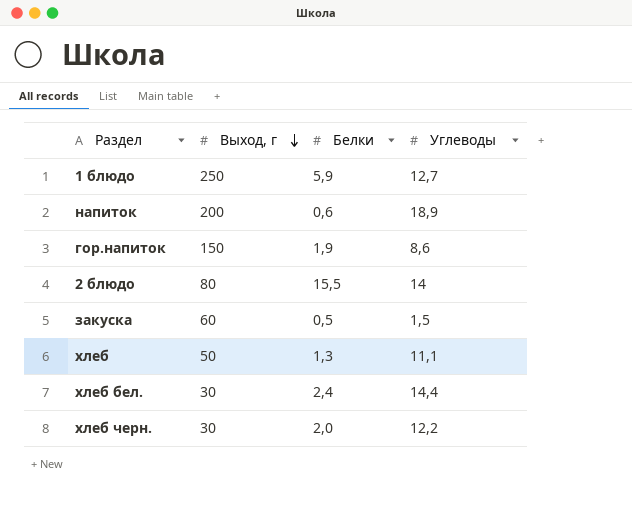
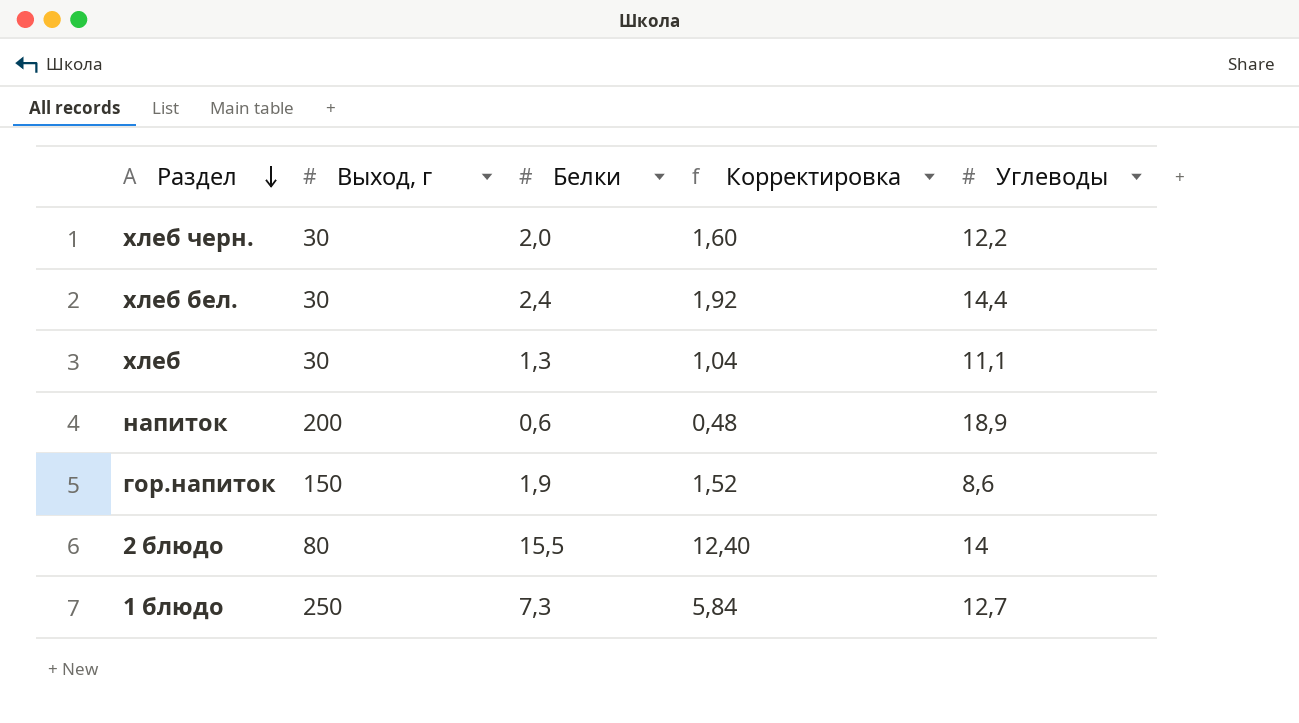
row order: Выход, г descending -> Раздел descending
column Корректировка | formula: none -> [Белки] * 0,8
row закуска: 60 | 0,5 | 1,5 -> none
хлеб | Выход, г: 50 -> 30
1 блюдо | Белки: 5,9 -> 7,3

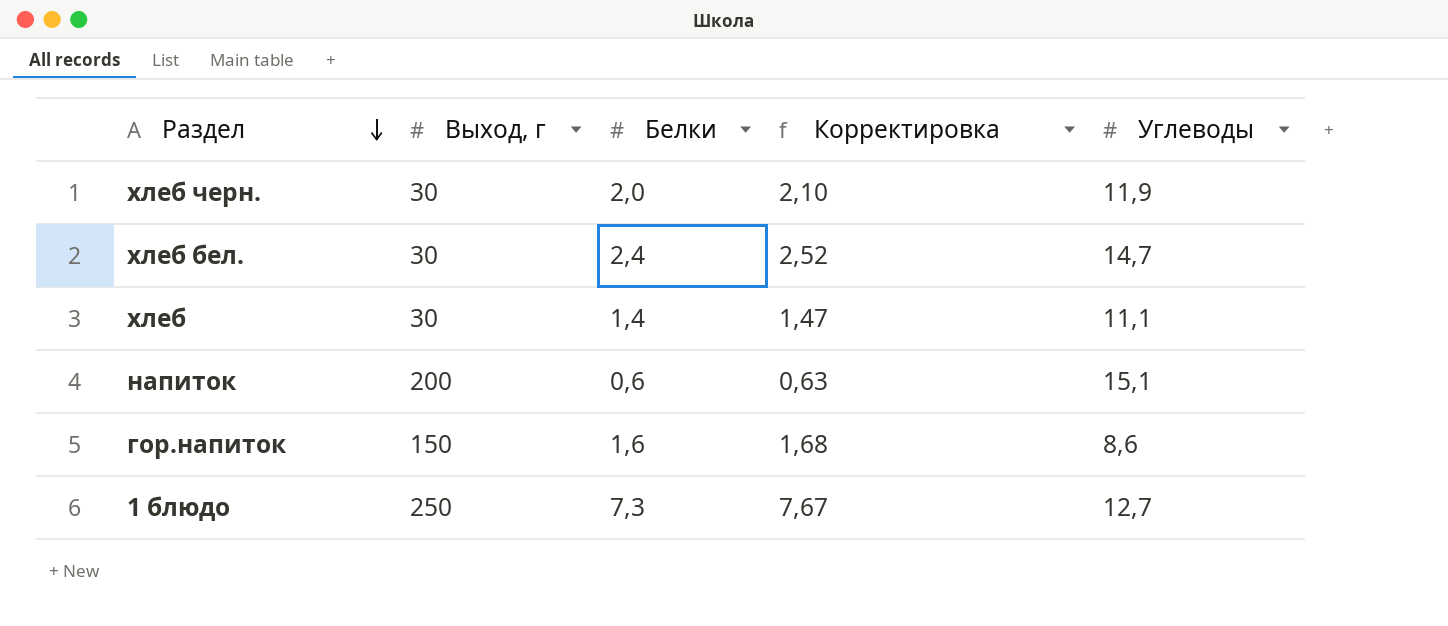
column Корректировка | formula: [Белки] * 0,8 -> [Белки] * 1,05
row 2 блюдо: 80 | 15,5 | 12,40 | 14 -> none
хлеб черн. | Углеводы: 12,2 -> 11,9
хлеб бел. | Углеводы: 14,4 -> 14,7
хлеб | Белки: 1,3 -> 1,4
напиток | Углеводы: 18,9 -> 15,1
гор.напиток | Белки: 1,9 -> 1,6

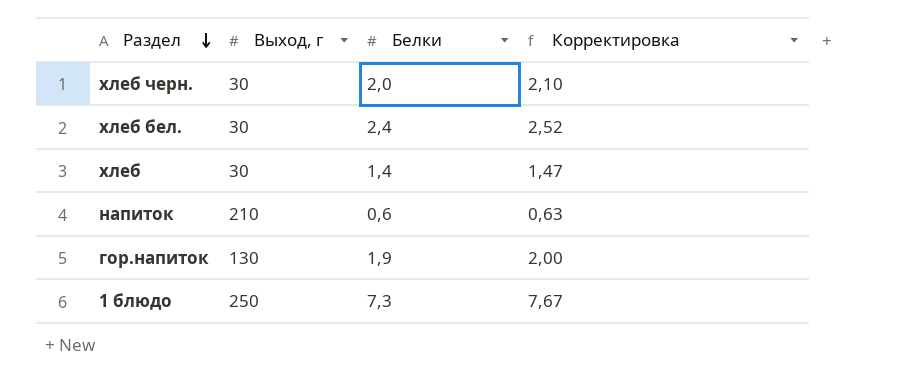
column Углеводы | position: 5 -> none
напиток | Выход, г: 200 -> 210
гор.напиток | Выход, г: 150 -> 130
гор.напиток | Белки: 1,6 -> 1,9
гор.напиток | Корректировка: 1,68 -> 2,00

